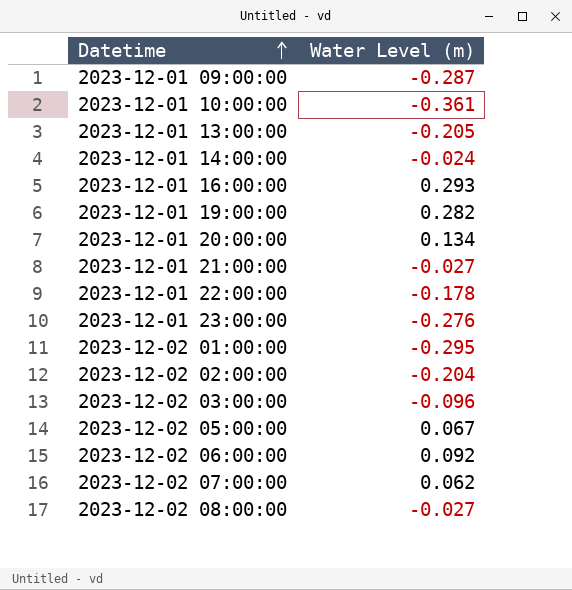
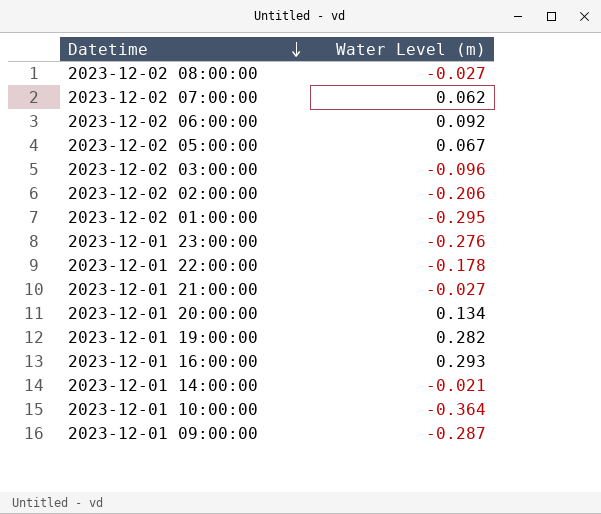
row order: Datetime ascending -> Datetime descending
row 2023-12-01 13:00:00: -0.205 -> none
2023-12-02 02:00:00 | Water Level (m): -0.204 -> -0.206
2023-12-01 14:00:00 | Water Level (m): -0.024 -> -0.021
2023-12-01 10:00:00 | Water Level (m): -0.361 -> -0.364

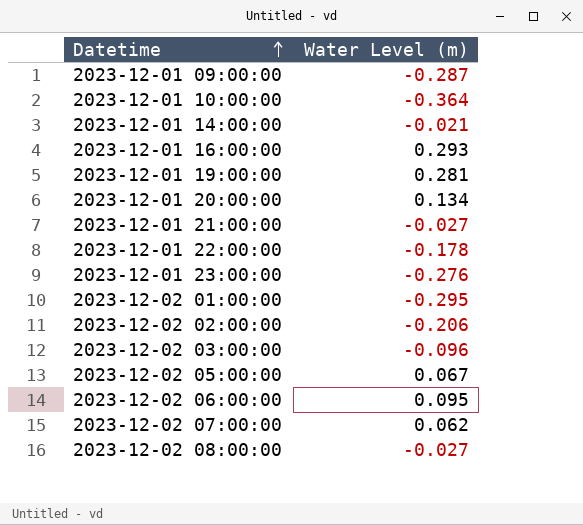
row order: Datetime descending -> Datetime ascending
2023-12-01 19:00:00 | Water Level (m): 0.282 -> 0.281
2023-12-02 06:00:00 | Water Level (m): 0.092 -> 0.095

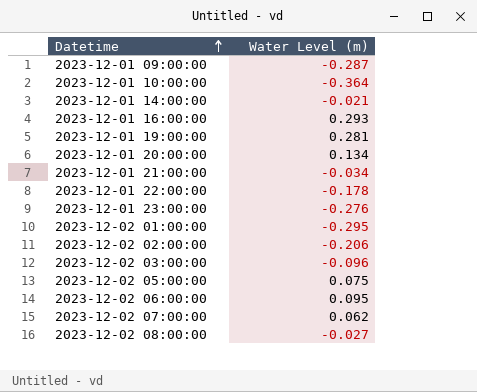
2023-12-01 21:00:00 | Water Level (m): -0.027 -> -0.034
2023-12-02 05:00:00 | Water Level (m): 0.067 -> 0.075

